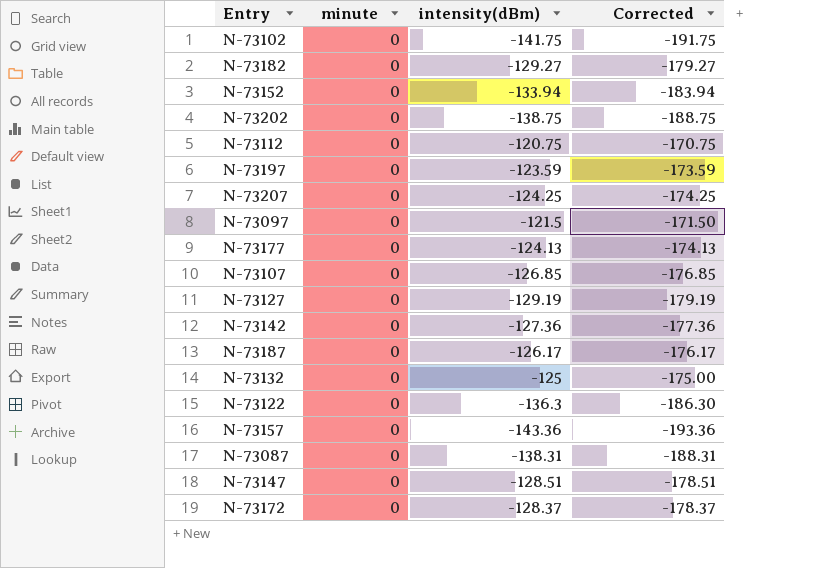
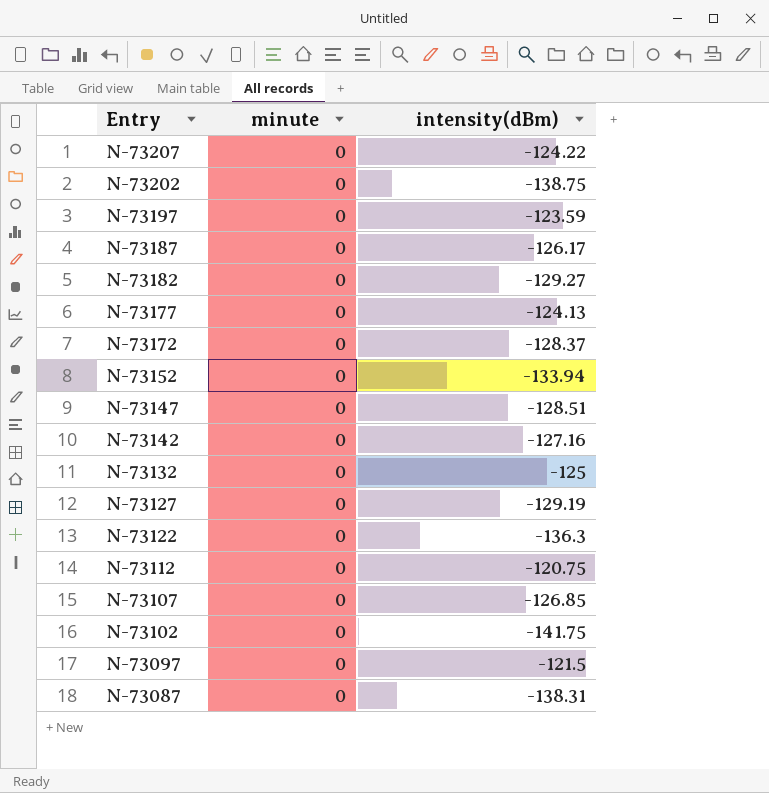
row order: none -> Entry descending
column Corrected | formula: [intensity(dBm)] - 50 -> none
row N-73157: 0 | -143.36 | -193.36 -> none
N-73207 | intensity(dBm): -124.25 -> -124.22
N-73142 | intensity(dBm): -127.36 -> -127.16

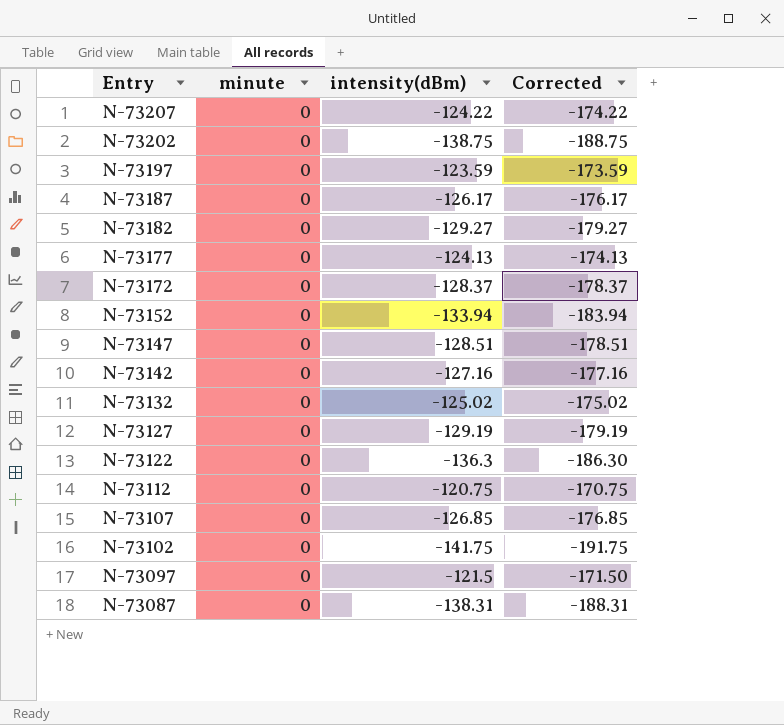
column Corrected | formula: none -> [intensity(dBm)] - 50
N-73132 | intensity(dBm): -125 -> -125.02

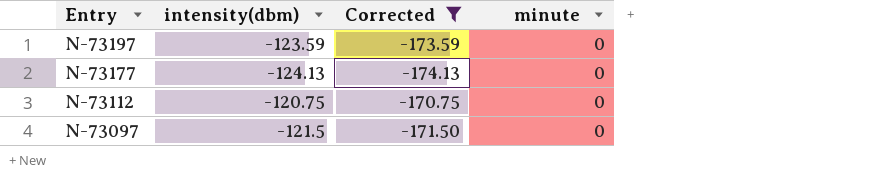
filter: none -> Corrected >= -174.13
column name: intensity(dBm) -> intensity(dbm)
column minute | position: 2 -> 4

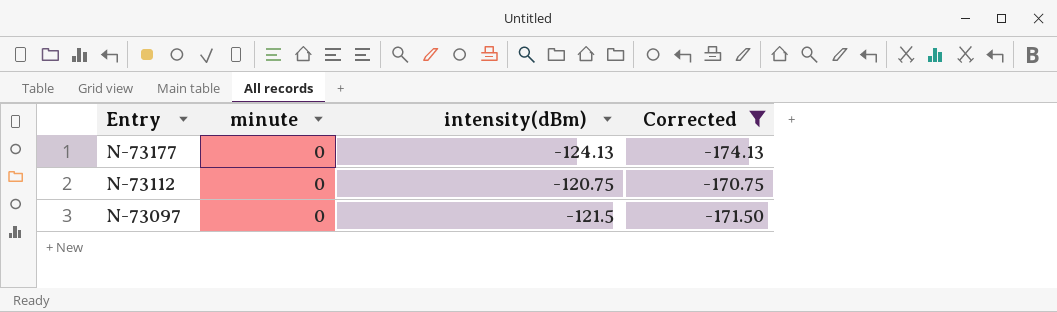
column minute | position: 4 -> 2
column name: intensity(dbm) -> intensity(dBm)
row N-73197: -123.59 | -173.59 | 0 -> none

